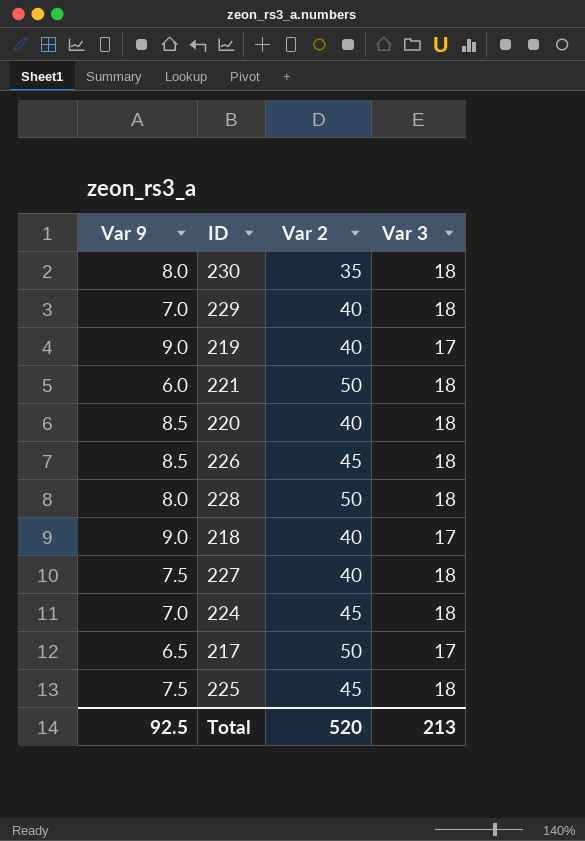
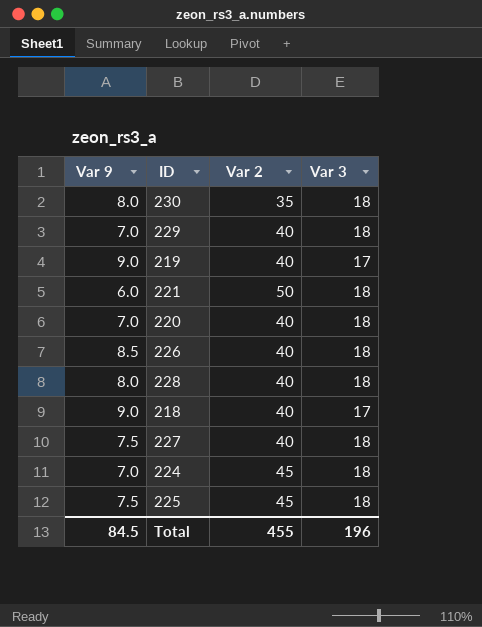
row 217: 6.5 | 50 | 17 -> none
220 | Var 9: 8.5 -> 7.0
226 | Var 2: 45 -> 40
228 | Var 2: 50 -> 40
Total | Var 9: 92.5 -> 84.5
Total | Var 2: 520 -> 455
Total | Var 3: 213 -> 196

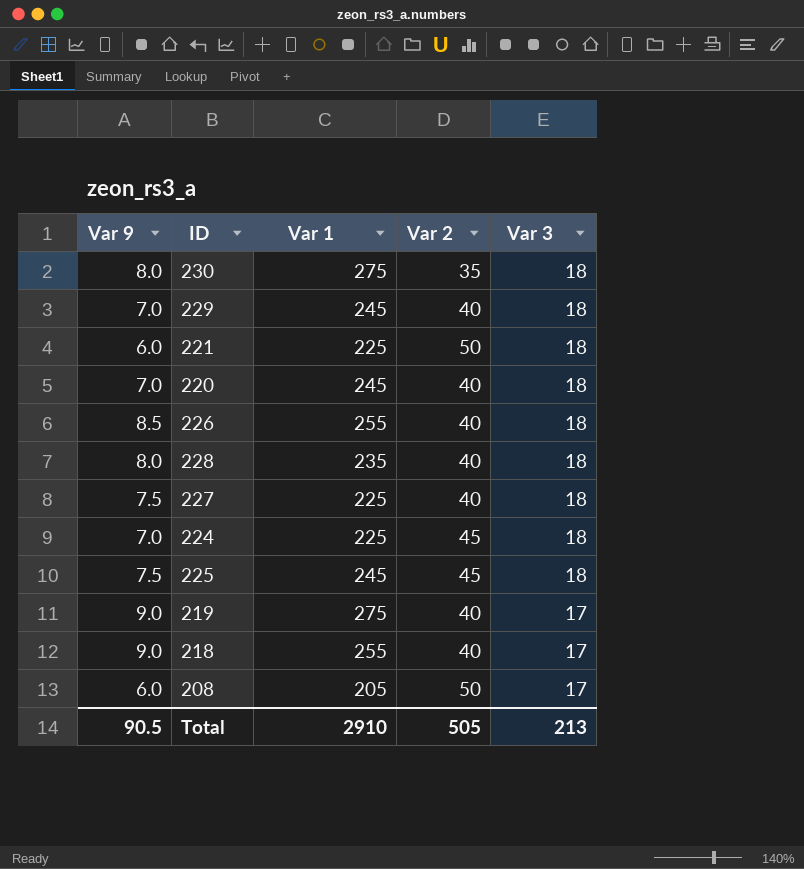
row order: none -> Var 3 descending
column Var 1 | position: none -> 3
row 208: none -> 6.0 | 205 | 50 | 17
Total | Var 9: 84.5 -> 90.5
Total | Var 2: 455 -> 505
Total | Var 3: 196 -> 213

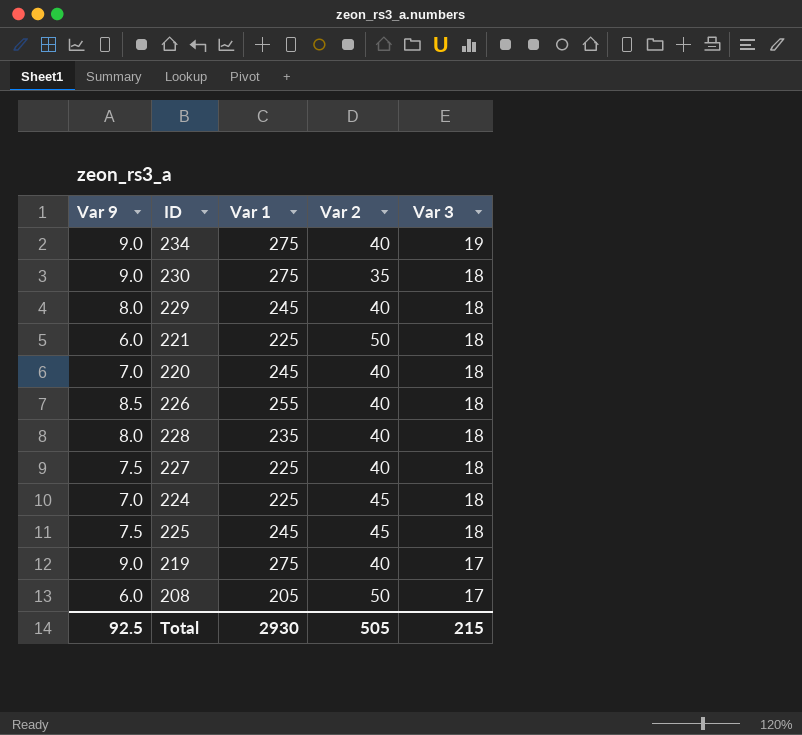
row 218: 9.0 | 255 | 40 | 17 -> none
row 234: none -> 9.0 | 275 | 40 | 19
230 | Var 9: 8.0 -> 9.0
229 | Var 9: 7.0 -> 8.0
Total | Var 9: 90.5 -> 92.5
Total | Var 1: 2910 -> 2930
Total | Var 3: 213 -> 215

